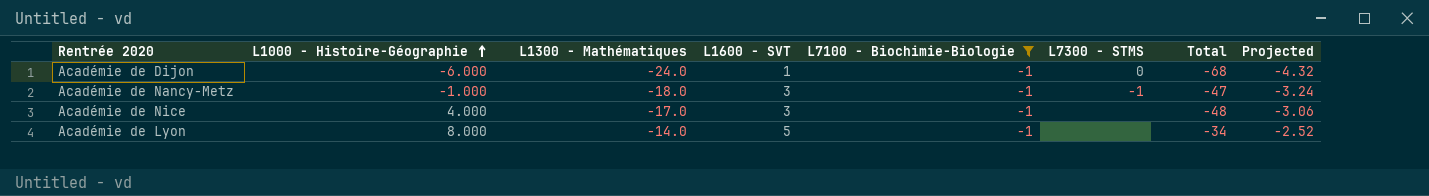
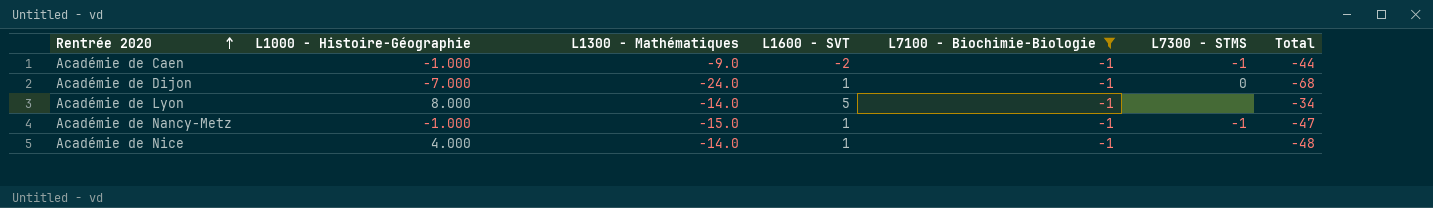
row order: L1000 - Histoire-Géographie ascending -> Rentrée 2020 ascending
column Projected | formula: [L1300 - Mathématiques] * 0.18 -> none
row Académie de Caen: none -> -1.000 | -9.0 | -2 | -1 | -1 | -44
Académie de Dijon | L1000 - Histoire-Géographie: -6.000 -> -7.000
Académie de Nancy-Metz | L1300 - Mathématiques: -18.0 -> -15.0
Académie de Nancy-Metz | L1600 - SVT: 3 -> 1
Académie de Nice | L1300 - Mathématiques: -17.0 -> -14.0
Académie de Nice | L1600 - SVT: 3 -> 1

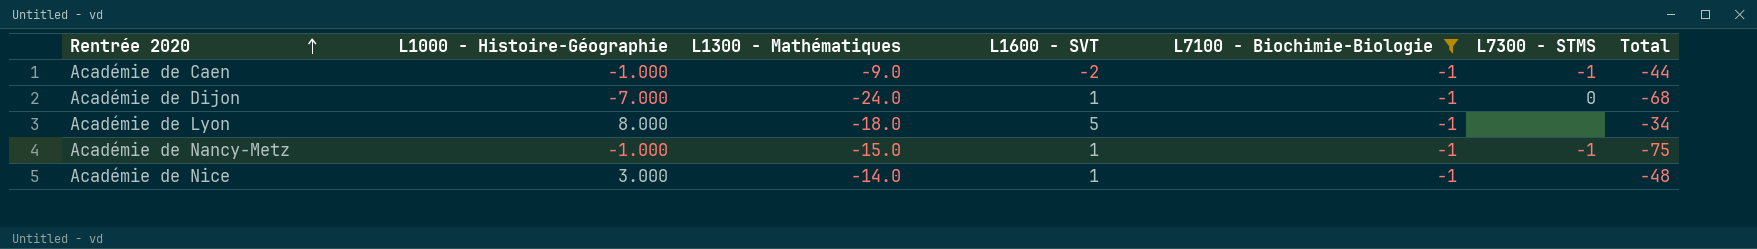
Académie de Lyon | L1300 - Mathématiques: -14.0 -> -18.0
Académie de Nancy-Metz | Total: -47 -> -75
Académie de Nice | L1000 - Histoire-Géographie: 4.000 -> 3.000

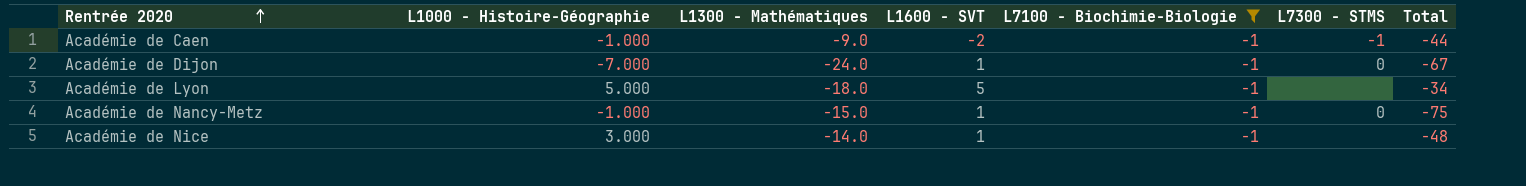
Académie de Dijon | Total: -68 -> -67
Académie de Lyon | L1000 - Histoire-Géographie: 8.000 -> 5.000
Académie de Nancy-Metz | L7300 - STMS: -1 -> 0

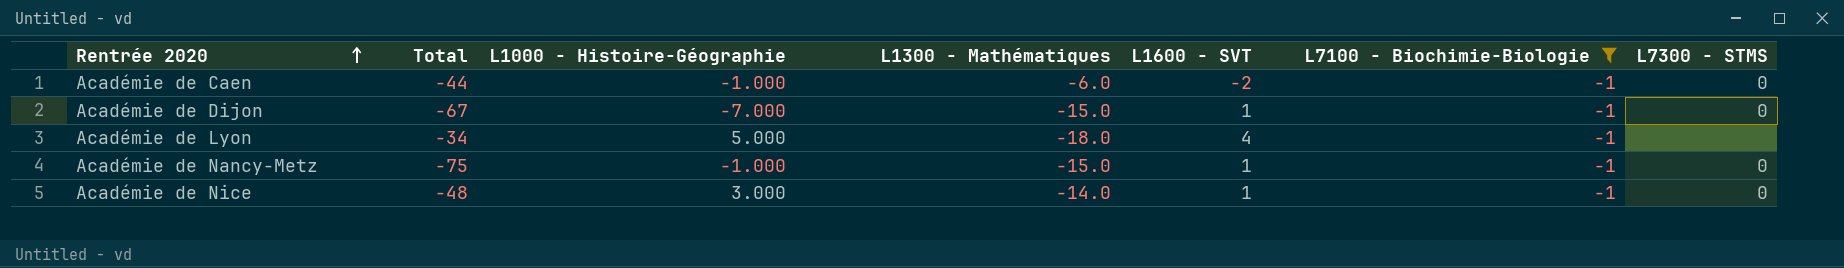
column Total | position: 7 -> 2
Académie de Caen | L1300 - Mathématiques: -9.0 -> -6.0
Académie de Caen | L7300 - STMS: -1 -> 0
Académie de Dijon | L1300 - Mathématiques: -24.0 -> -15.0
Académie de Lyon | L1600 - SVT: 5 -> 4
Académie de Nice | L7300 - STMS: none -> 0

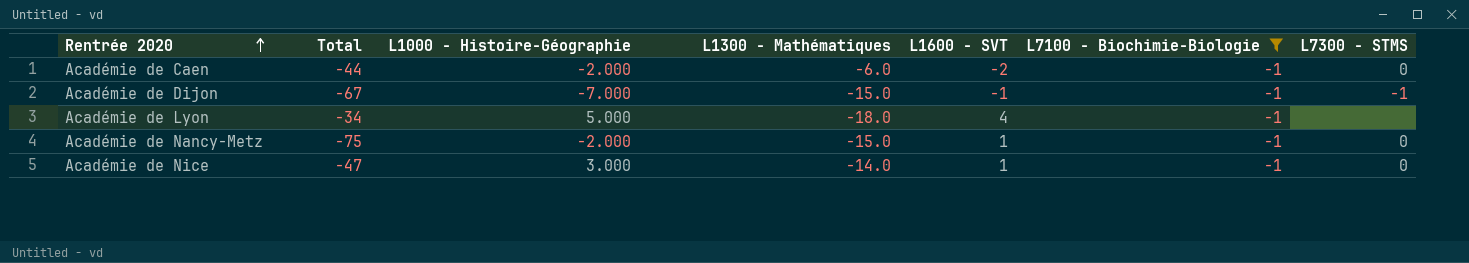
Académie de Caen | L1000 - Histoire-Géographie: -1.000 -> -2.000
Académie de Dijon | L1600 - SVT: 1 -> -1
Académie de Dijon | L7300 - STMS: 0 -> -1
Académie de Nancy-Metz | L1000 - Histoire-Géographie: -1.000 -> -2.000
Académie de Nice | Total: -48 -> -47

